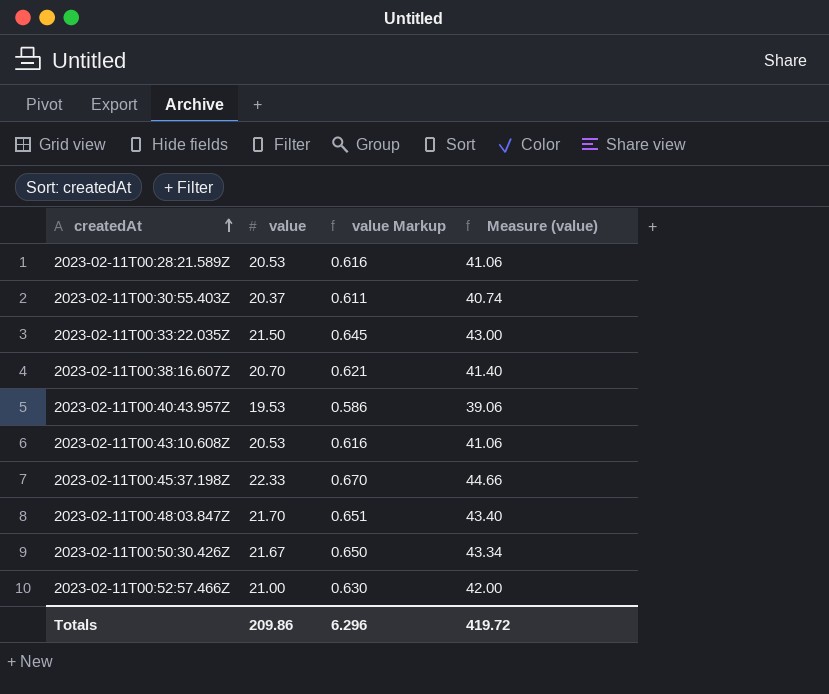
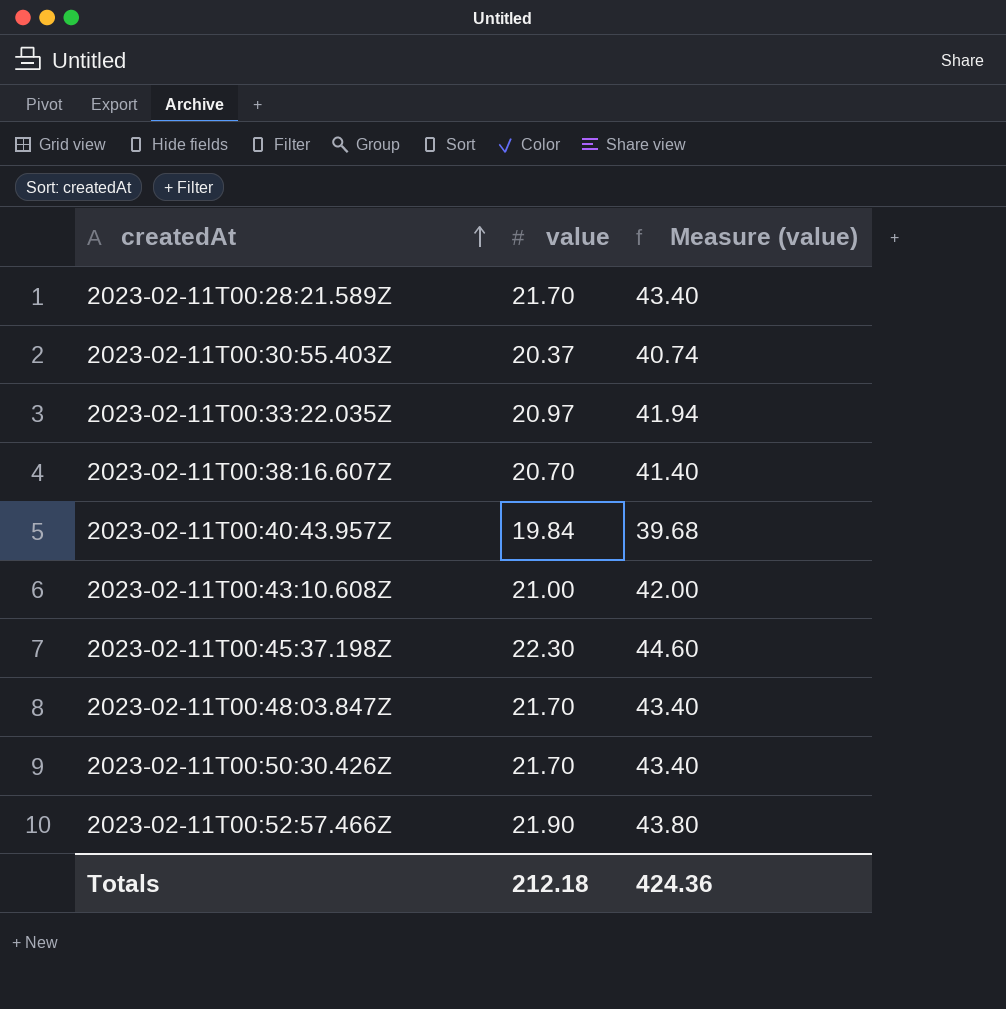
column value Markup | formula: [value] * 0.03 -> none
2023-02-11T00:28:21.589Z | value: 20.53 -> 21.70
2023-02-11T00:28:21.589Z | Measure (value): 41.06 -> 43.40
2023-02-11T00:33:22.035Z | value: 21.50 -> 20.97
2023-02-11T00:33:22.035Z | Measure (value): 43.00 -> 41.94
2023-02-11T00:40:43.957Z | value: 19.53 -> 19.84
2023-02-11T00:40:43.957Z | Measure (value): 39.06 -> 39.68
2023-02-11T00:43:10.608Z | value: 20.53 -> 21.00
2023-02-11T00:43:10.608Z | Measure (value): 41.06 -> 42.00
2023-02-11T00:45:37.198Z | value: 22.33 -> 22.30
2023-02-11T00:45:37.198Z | Measure (value): 44.66 -> 44.60
2023-02-11T00:50:30.426Z | value: 21.67 -> 21.70
2023-02-11T00:50:30.426Z | Measure (value): 43.34 -> 43.40
2023-02-11T00:52:57.466Z | value: 21.00 -> 21.90
2023-02-11T00:52:57.466Z | Measure (value): 42.00 -> 43.80
Totals | value: 209.86 -> 212.18
Totals | Measure (value): 419.72 -> 424.36

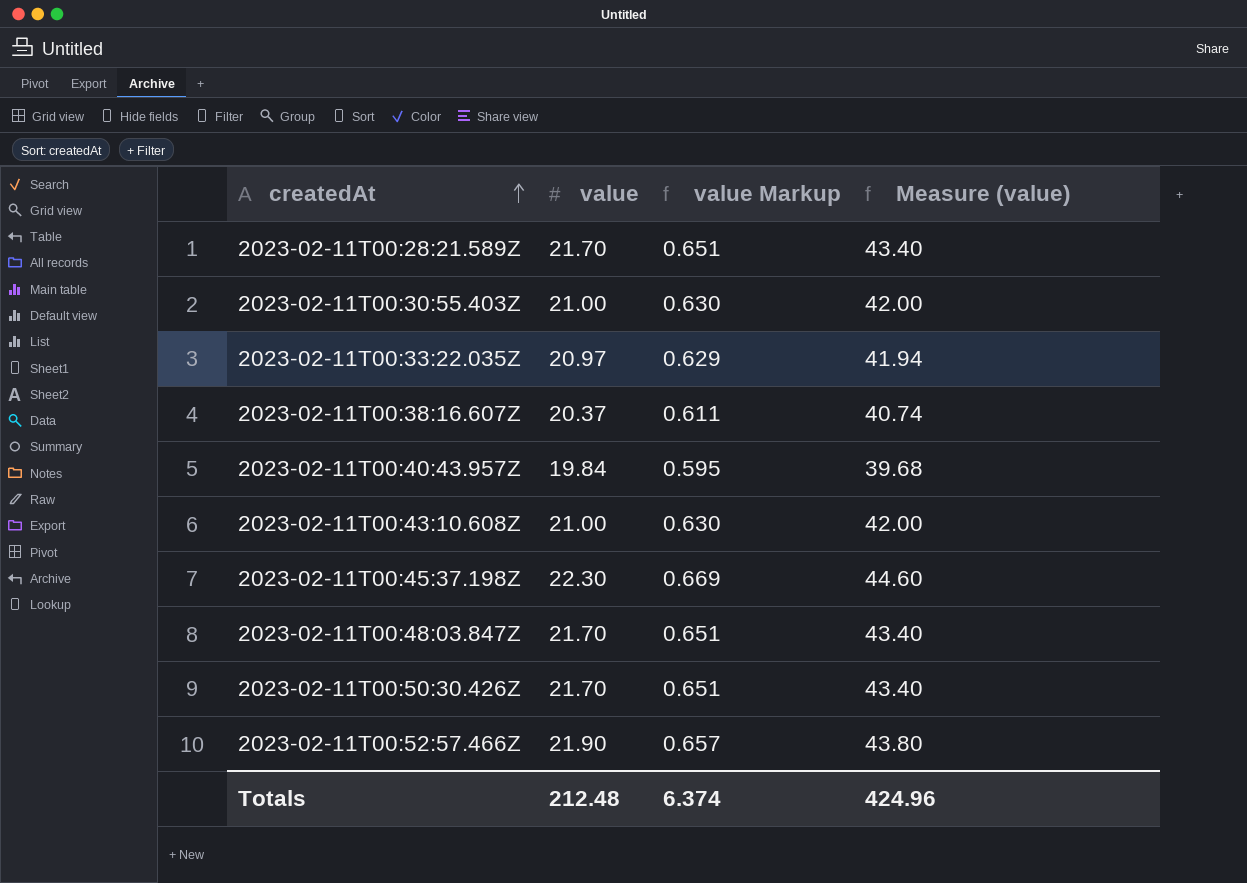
column value Markup | formula: none -> [value] * 0.03
2023-02-11T00:30:55.403Z | value: 20.37 -> 21.00
2023-02-11T00:30:55.403Z | Measure (value): 40.74 -> 42.00
2023-02-11T00:38:16.607Z | value: 20.70 -> 20.37
2023-02-11T00:38:16.607Z | Measure (value): 41.40 -> 40.74
Totals | value: 212.18 -> 212.48
Totals | Measure (value): 424.36 -> 424.96

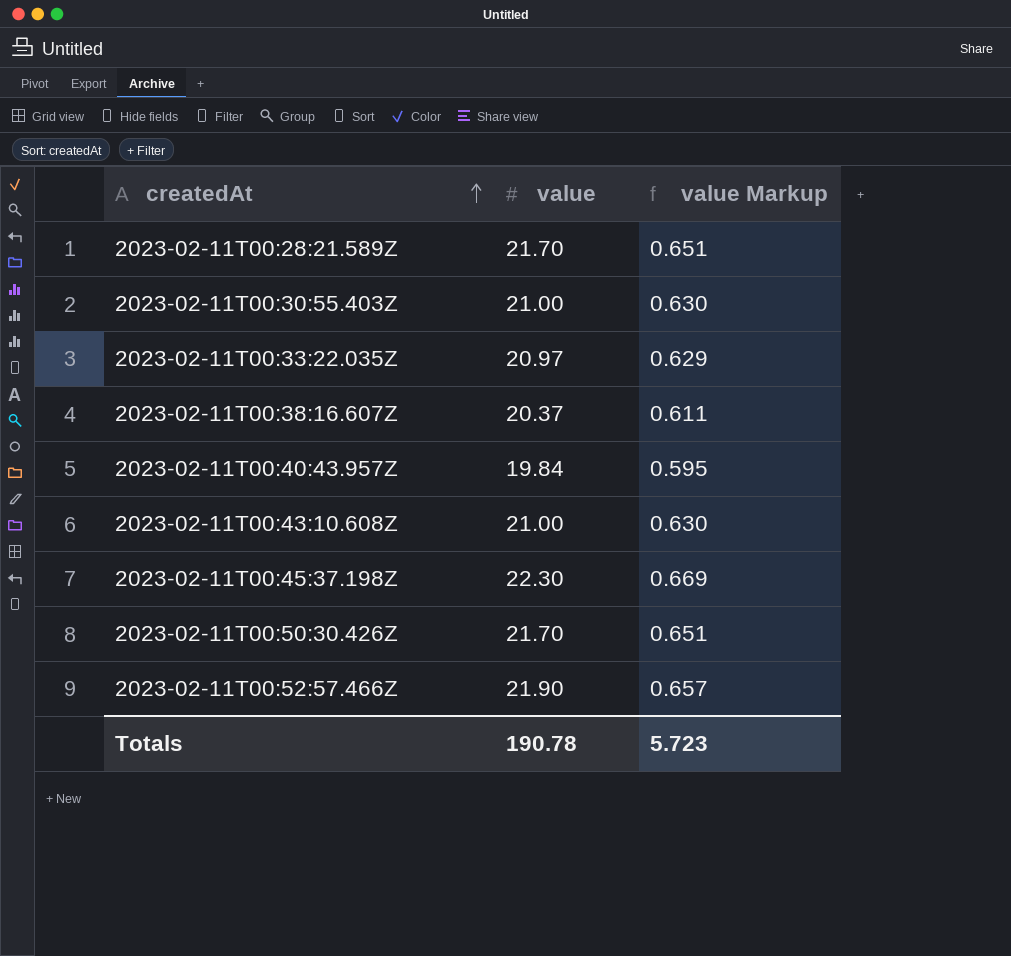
column Measure (value) | formula: [value] * 2 -> none
row 2023-02-11T00:48:03.847Z: 21.70 | 0.651 | 43.40 -> none
Totals | value: 212.48 -> 190.78
Totals | value Markup: 6.374 -> 5.723

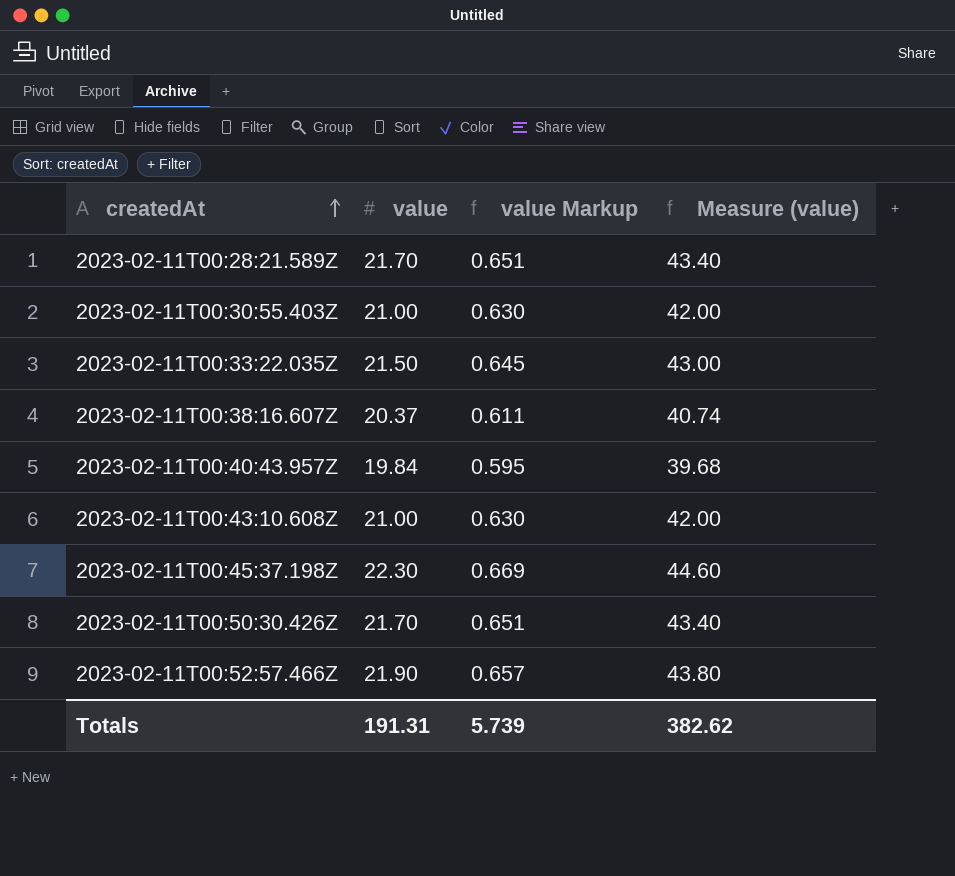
column Measure (value) | formula: none -> [value] * 2
2023-02-11T00:33:22.035Z | value: 20.97 -> 21.50
2023-02-11T00:33:22.035Z | value Markup: 0.629 -> 0.645
Totals | value: 190.78 -> 191.31
Totals | value Markup: 5.723 -> 5.739

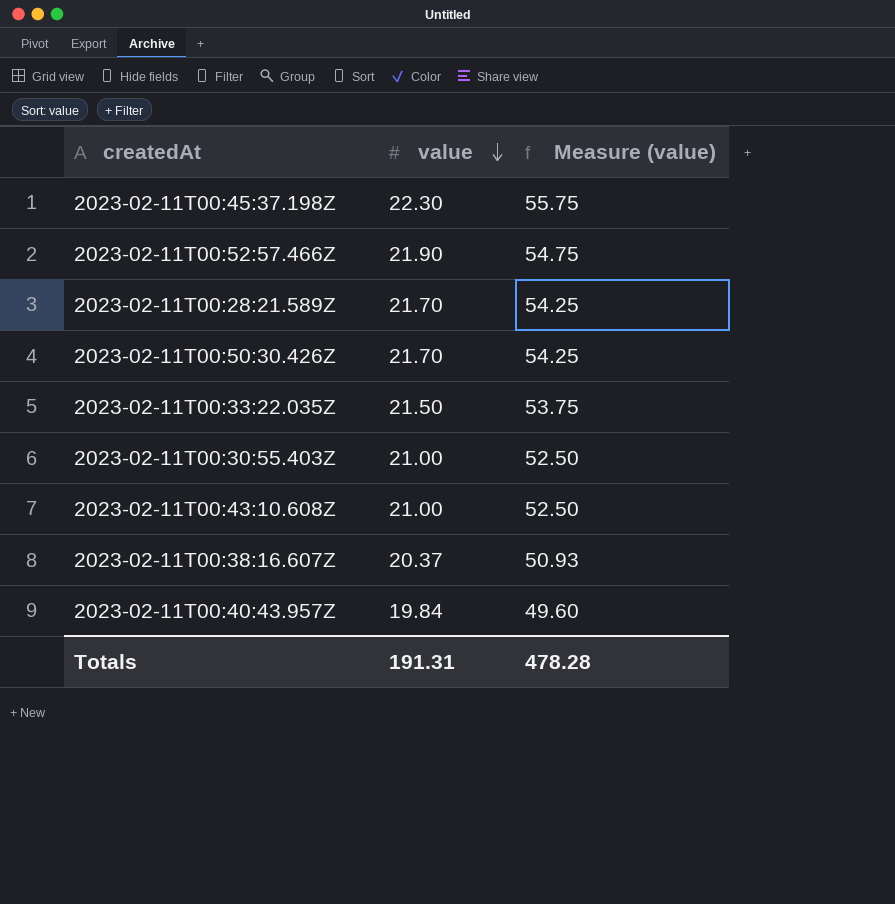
row order: createdAt ascending -> value descending
column value Markup | formula: [value] * 0.03 -> none
column Measure (value) | formula: [value] * 2 -> [value] * 2.5
Totals | Measure (value): 382.62 -> 478.28

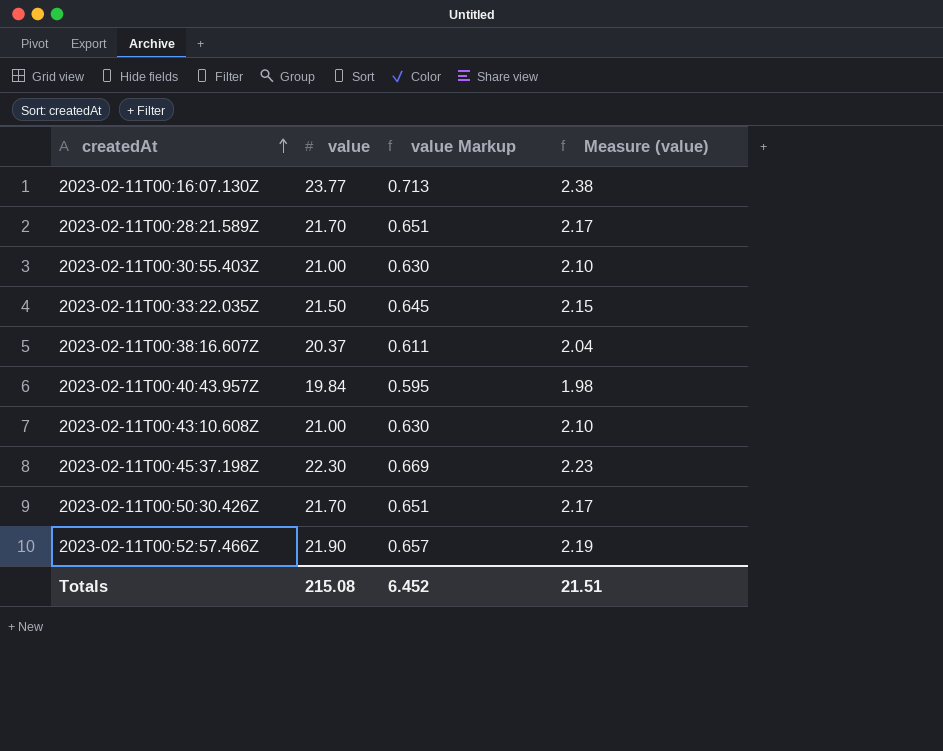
row order: value descending -> createdAt ascending
column value Markup | formula: none -> [value] * 0.03
column Measure (value) | formula: [value] * 2.5 -> [value] * 0.1
row 2023-02-11T00:16:07.130Z: none -> 23.77 | 0.713 | 2.38
Totals | value: 191.31 -> 215.08
Totals | Measure (value): 478.28 -> 21.51

